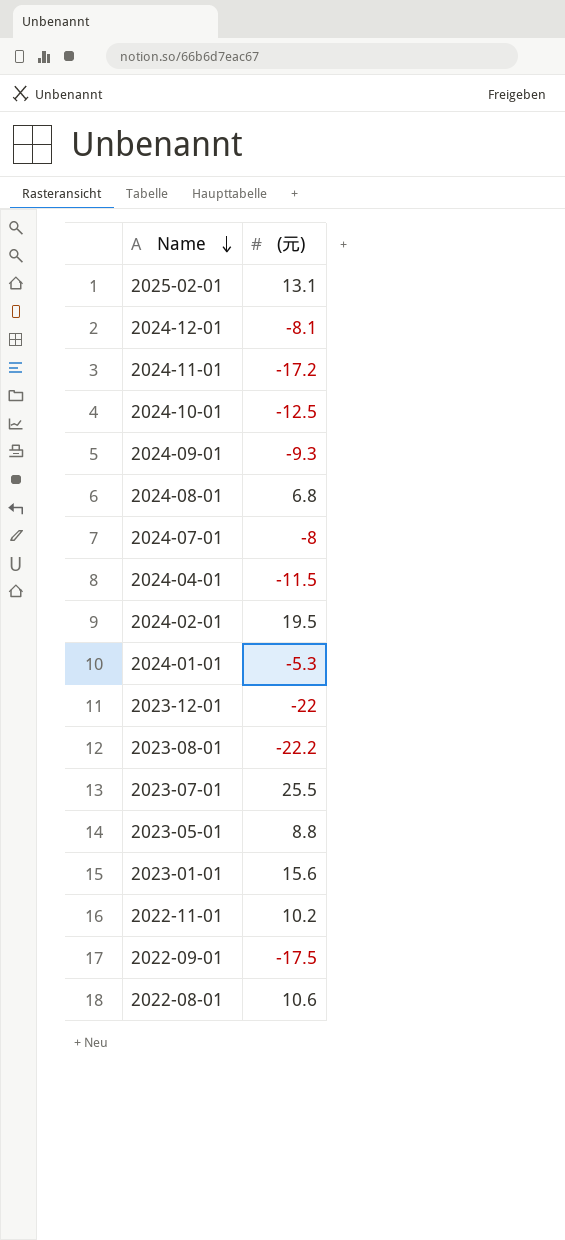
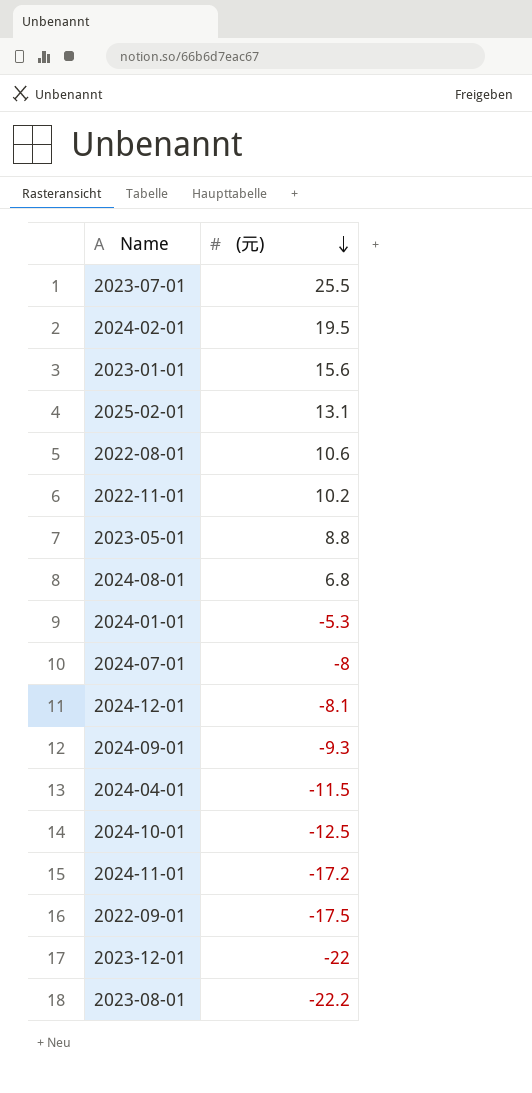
row order: Name descending -> (元) descending

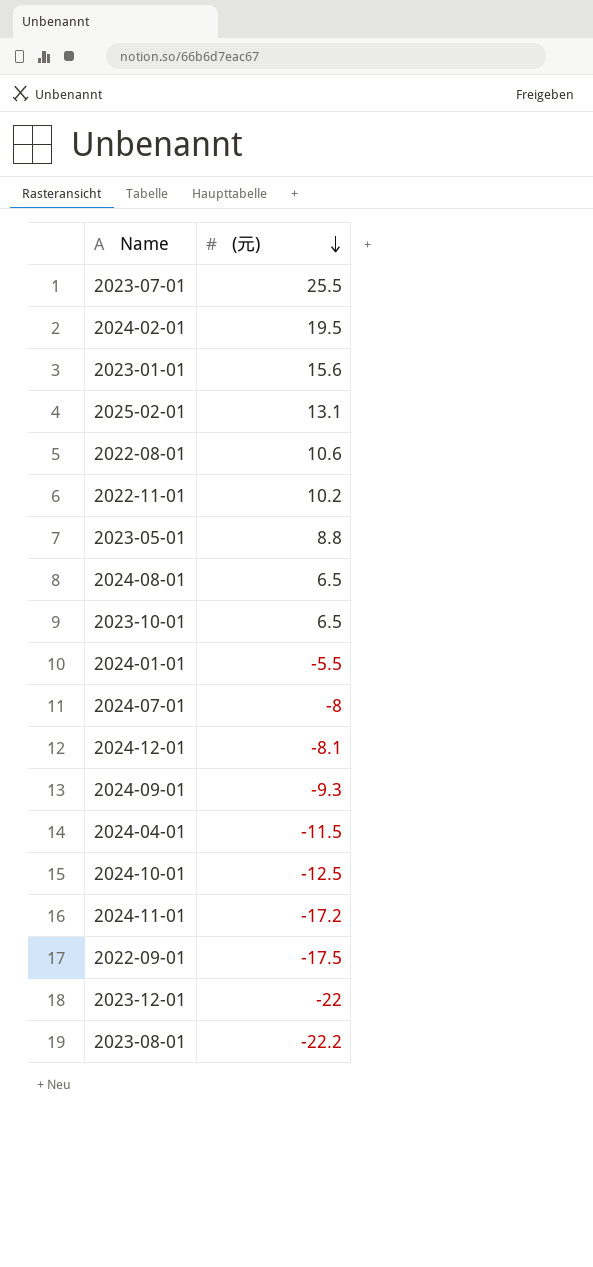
2024-08-01 | (元): 6.8 -> 6.5
row 2023-10-01: none -> 6.5
2024-01-01 | (元): -5.3 -> -5.5

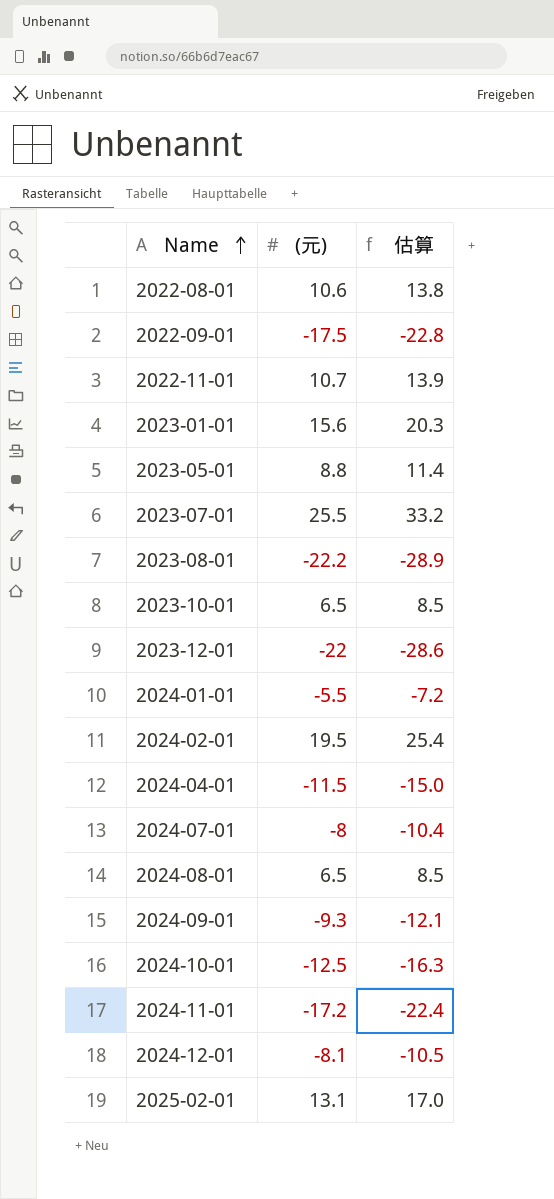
row order: (元) descending -> Name ascending
column 估算 | formula: none -> [(元)] * 1.3
2022-11-01 | (元): 10.2 -> 10.7

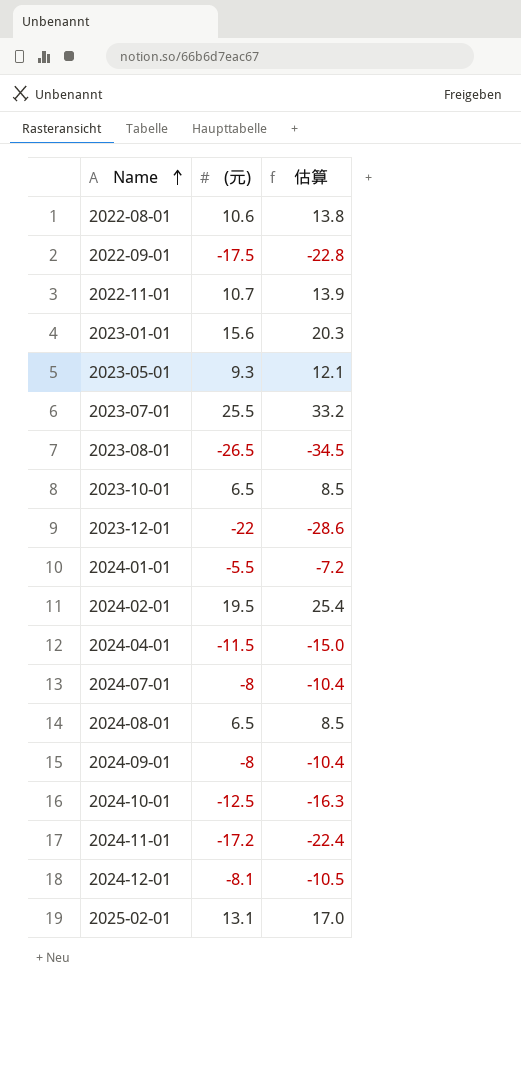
2023-05-01 | (元): 8.8 -> 9.3
2023-05-01 | 估算: 11.4 -> 12.1
2023-08-01 | (元): -22.2 -> -26.5
2023-08-01 | 估算: -28.9 -> -34.5
2024-09-01 | (元): -9.3 -> -8
2024-09-01 | 估算: -12.1 -> -10.4

